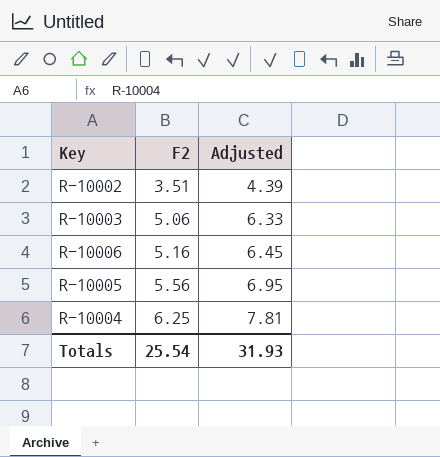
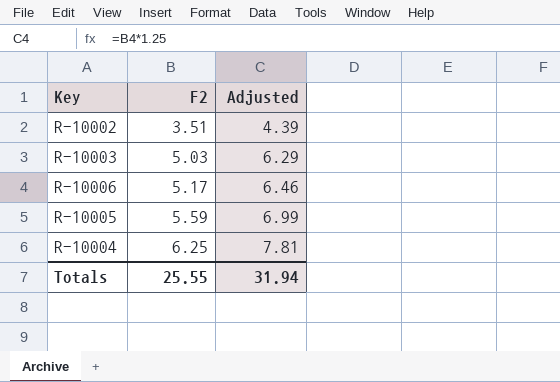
R-10003 | F2: 5.06 -> 5.03
R-10003 | Adjusted: 6.33 -> 6.29
R-10006 | F2: 5.16 -> 5.17
R-10006 | Adjusted: 6.45 -> 6.46
R-10005 | F2: 5.56 -> 5.59
R-10005 | Adjusted: 6.95 -> 6.99
Totals | F2: 25.54 -> 25.55
Totals | Adjusted: 31.93 -> 31.94

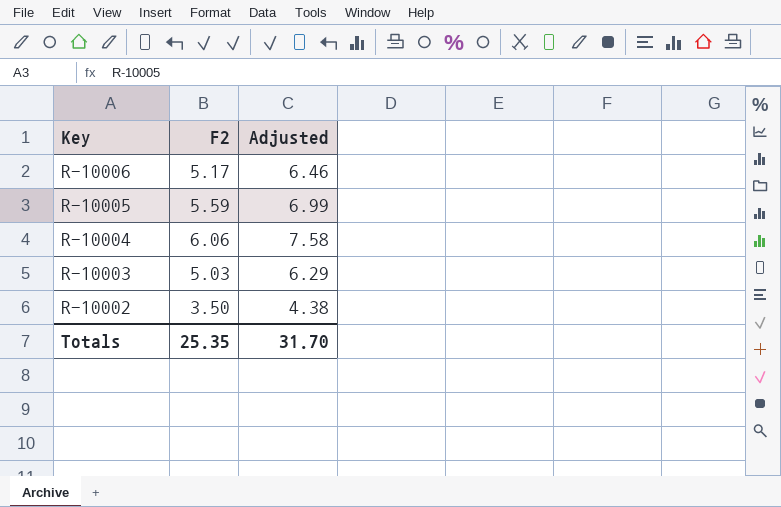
row order: F2 ascending -> Key descending
R-10004 | F2: 6.25 -> 6.06
R-10004 | Adjusted: 7.81 -> 7.58
R-10002 | F2: 3.51 -> 3.50
R-10002 | Adjusted: 4.39 -> 4.38
Totals | F2: 25.55 -> 25.35
Totals | Adjusted: 31.94 -> 31.70

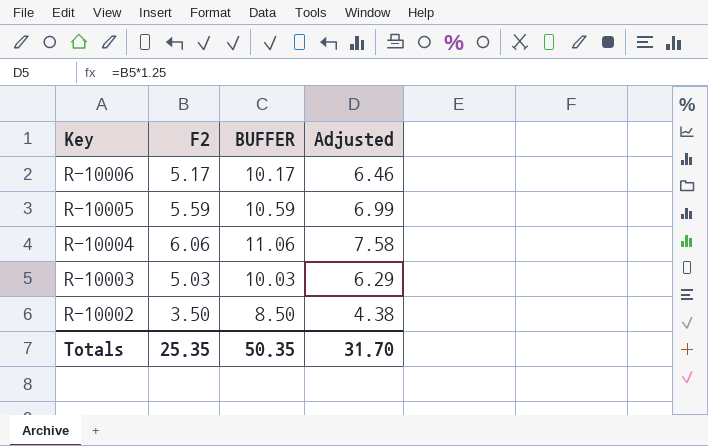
column BUFFER | formula: none -> [F2] + 5

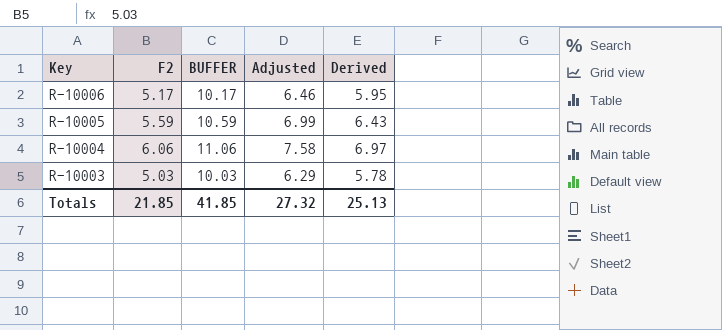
column Derived | formula: none -> [F2] * 1.15
row R-10002: 3.50 | 8.50 | 4.38 -> none
Totals | F2: 25.35 -> 21.85
Totals | BUFFER: 50.35 -> 41.85
Totals | Adjusted: 31.70 -> 27.32

